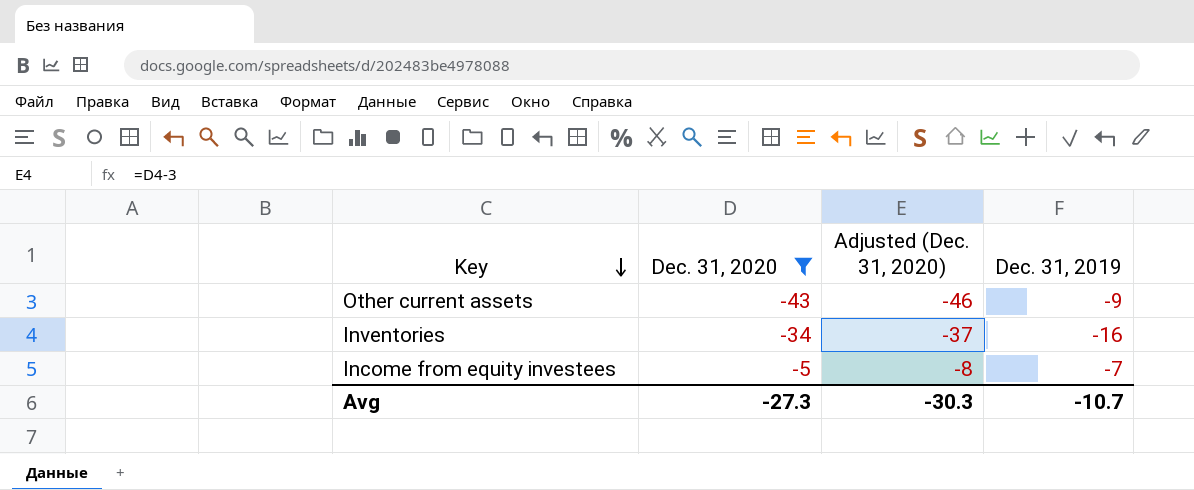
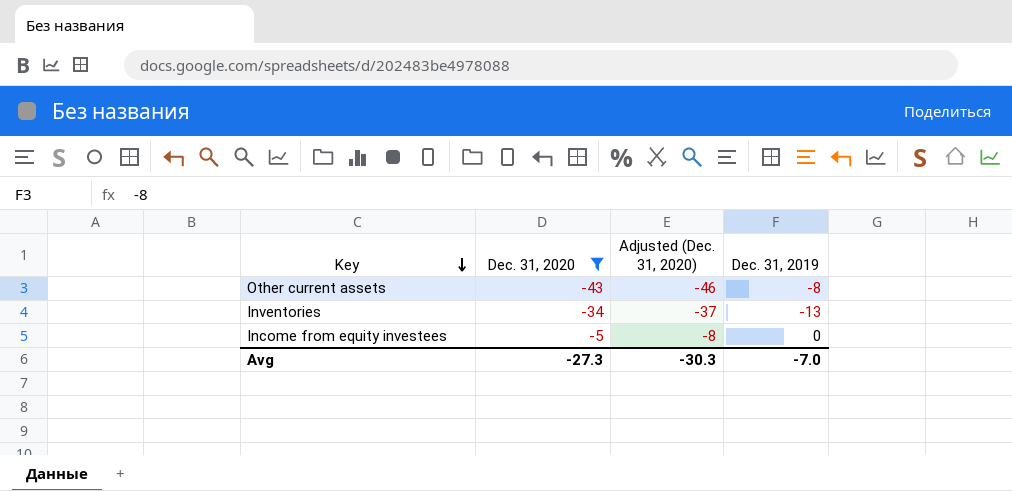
Other current assets | Dec. 31, 2019: -9 -> -8
Inventories | Dec. 31, 2019: -16 -> -13
Income from equity investees | Dec. 31, 2019: -7 -> 0
Avg | Dec. 31, 2019: -10.7 -> -7.0

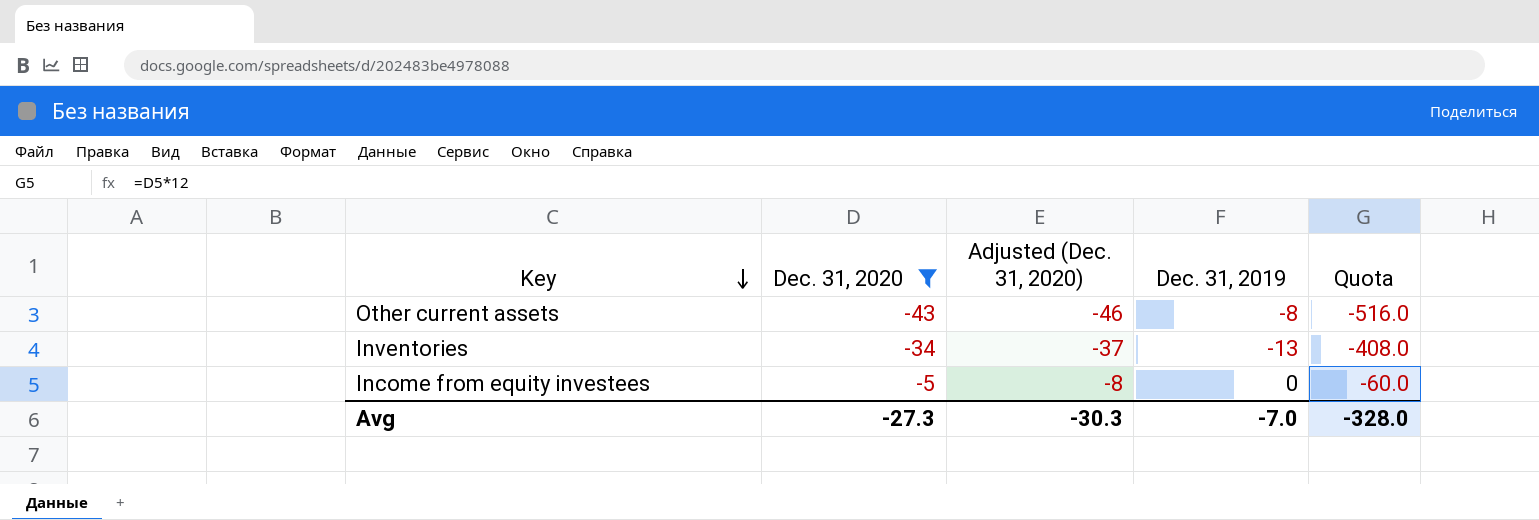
column Quota | formula: none -> [Dec. 31, 2020] * 12

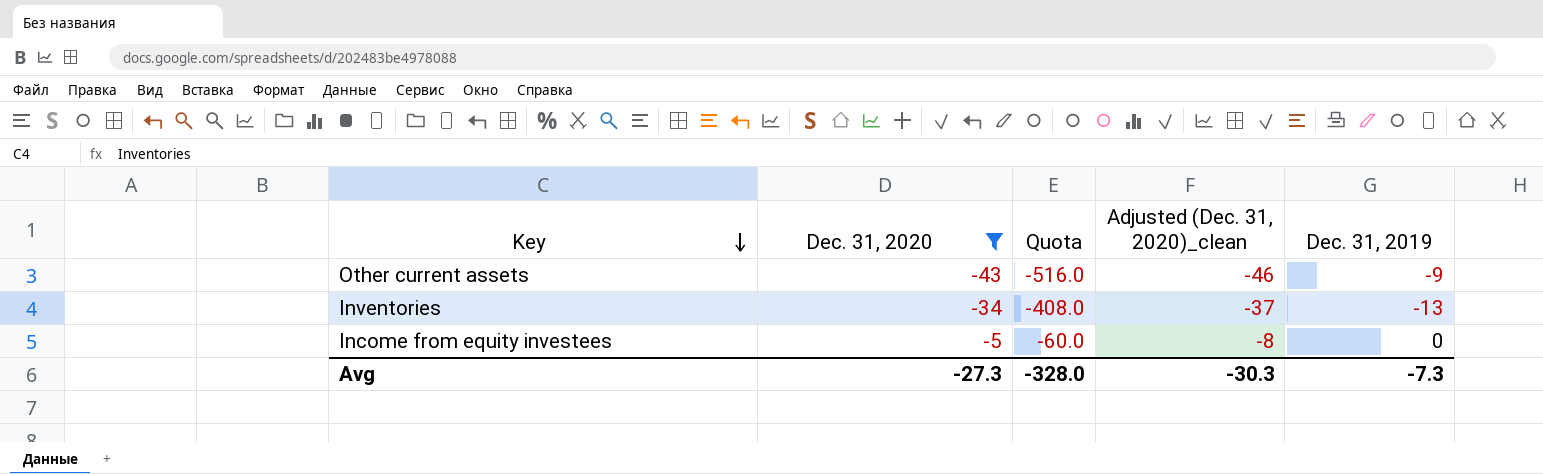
column Quota | position: 5 -> 3
column name: Adjusted (Dec. 31, 2020) -> Adjusted (Dec. 31, 2020)_clean
Other current assets | Dec. 31, 2019: -8 -> -9
Avg | Dec. 31, 2019: -7.0 -> -7.3

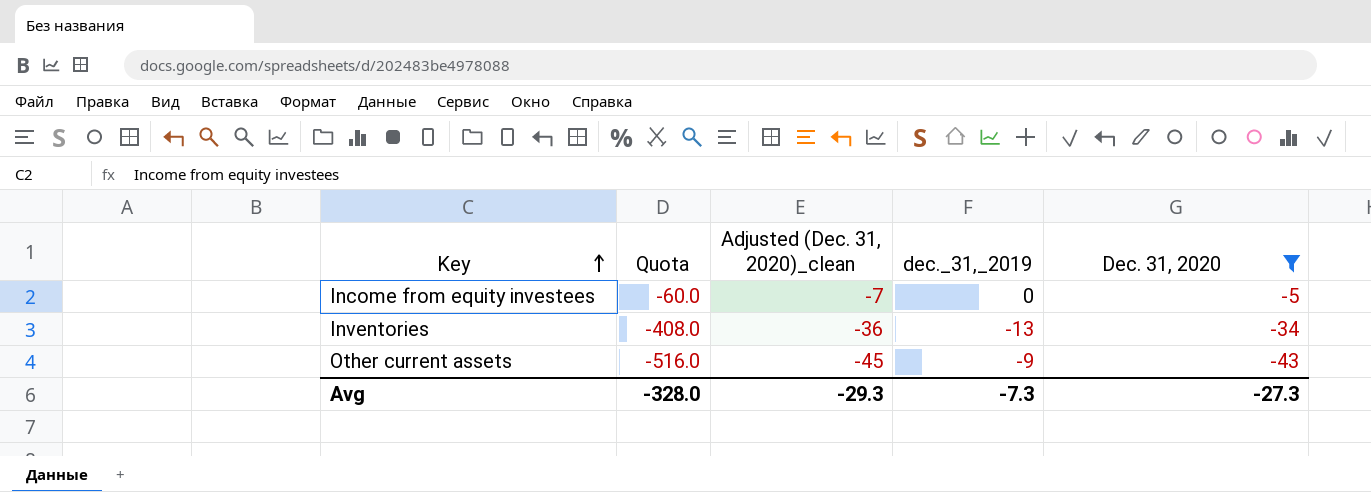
row order: Key descending -> Key ascending
column Adjusted (Dec. 31, 2020)_clean | formula: [Dec. 31, 2020] - 3 -> [Dec. 31, 2020] - 2
column name: Dec. 31, 2019 -> dec._31,_2019
column Dec. 31, 2020 | position: 2 -> 5
Avg | Adjusted (Dec. 31, 2020)_clean: -30.3 -> -29.3

